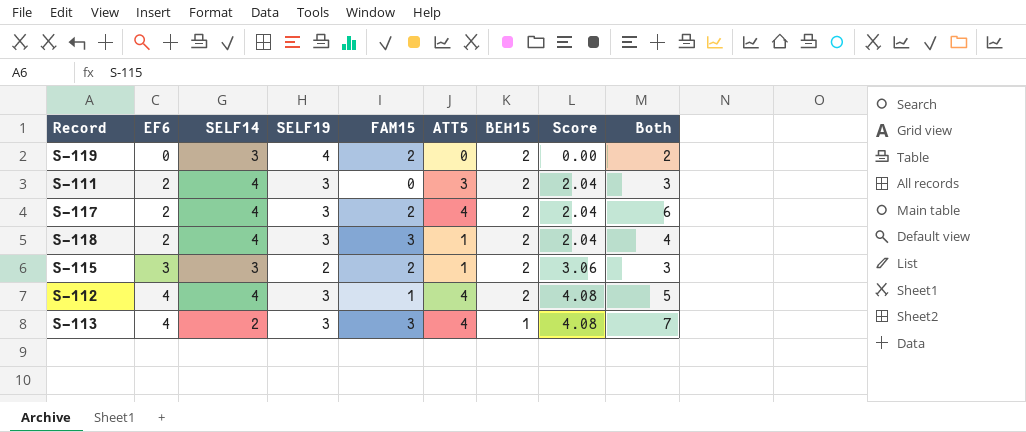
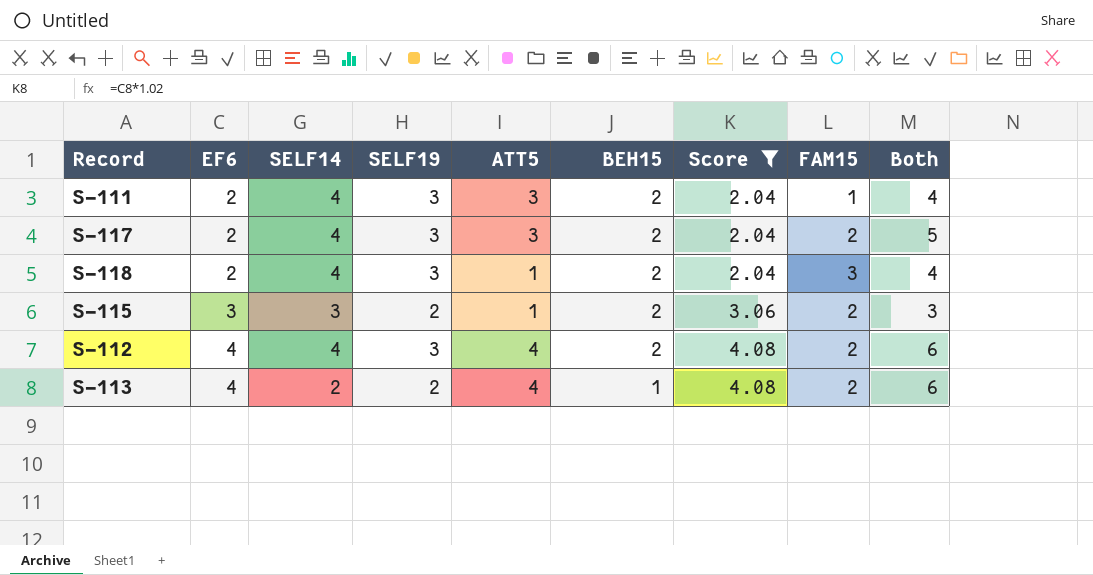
filter: none -> Score != 0.00
column FAM15 | position: 5 -> 8
S-111 | FAM15: 0 -> 1
S-111 | Both: 3 -> 4
S-117 | ATT5: 4 -> 3
S-117 | Both: 6 -> 5
S-112 | FAM15: 1 -> 2
S-112 | Both: 5 -> 6
S-113 | SELF19: 3 -> 2
S-113 | FAM15: 3 -> 2
S-113 | Both: 7 -> 6

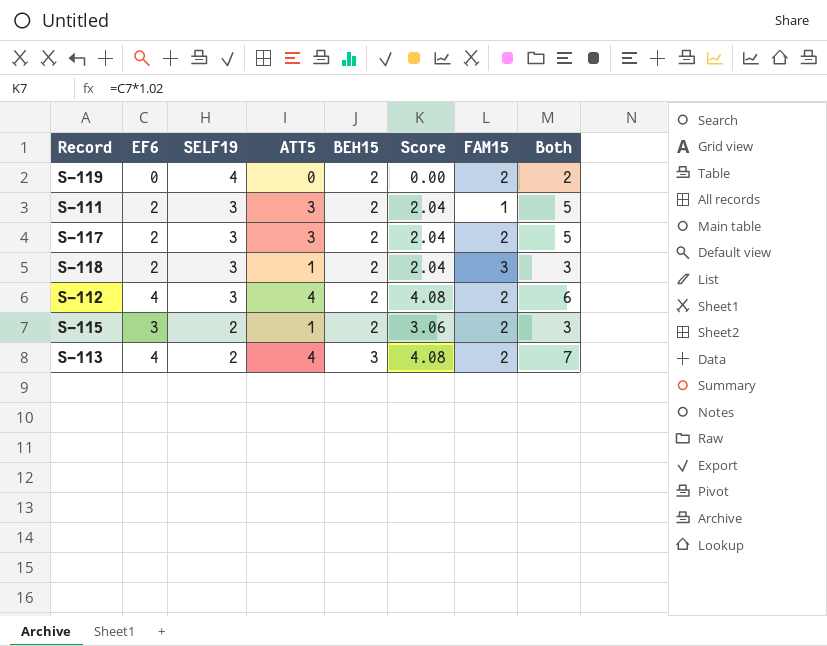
filter: Score != 0.00 -> none
row order: EF6 ascending -> SELF19 descending
column SELF14 | position: 3 -> none
column Both | formula: [ATT5] + [FAM15] -> [ATT5] + [BEH15]
S-113 | BEH15: 1 -> 3

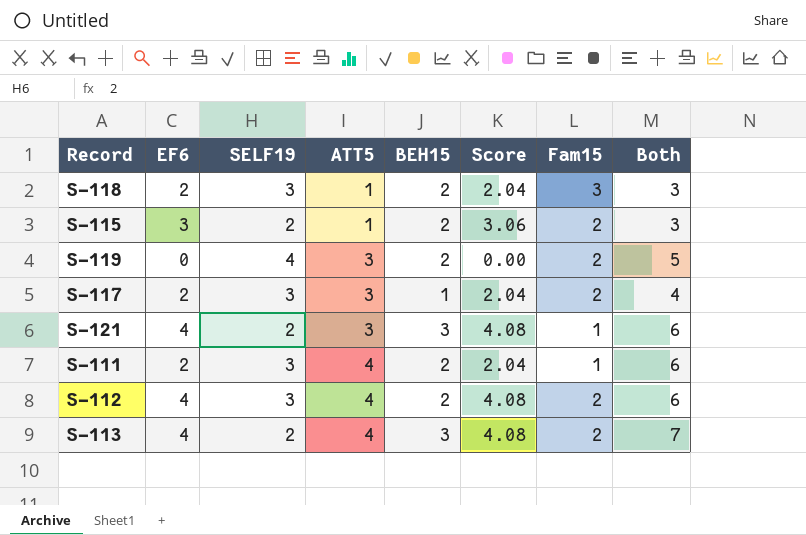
row order: SELF19 descending -> ATT5 ascending
column name: FAM15 -> Fam15
S-119 | ATT5: 0 -> 3
S-119 | Both: 2 -> 5
S-117 | BEH15: 2 -> 1
S-117 | Both: 5 -> 4
row S-121: none -> 4 | 2 | 3 | 3 | 4.08 | 1 | 6
S-111 | ATT5: 3 -> 4
S-111 | Both: 5 -> 6

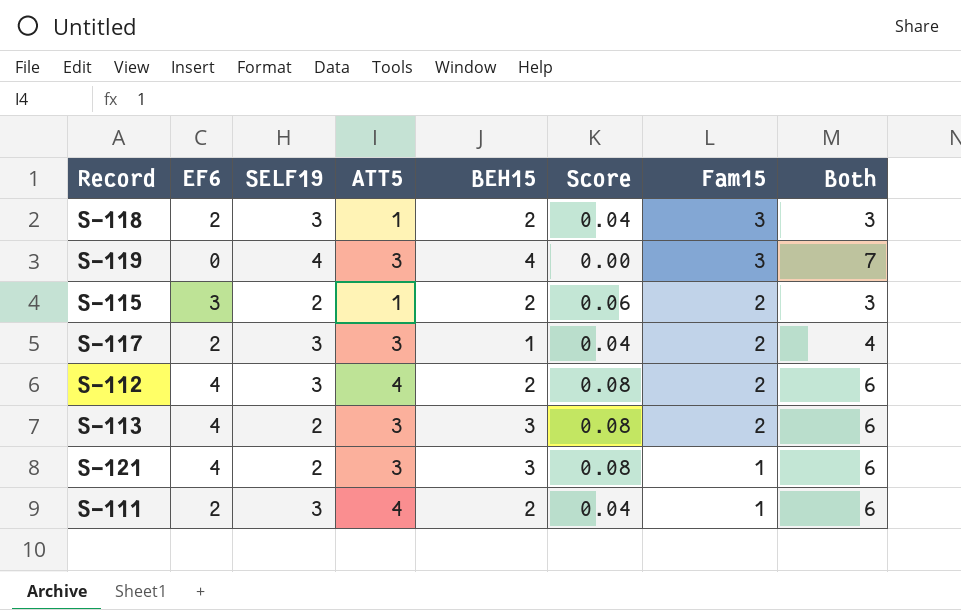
row order: ATT5 ascending -> Fam15 descending
column Score | formula: [EF6] * 1.02 -> [EF6] * 0.02
S-119 | BEH15: 2 -> 4
S-119 | Fam15: 2 -> 3
S-119 | Both: 5 -> 7
S-113 | ATT5: 4 -> 3
S-113 | Both: 7 -> 6

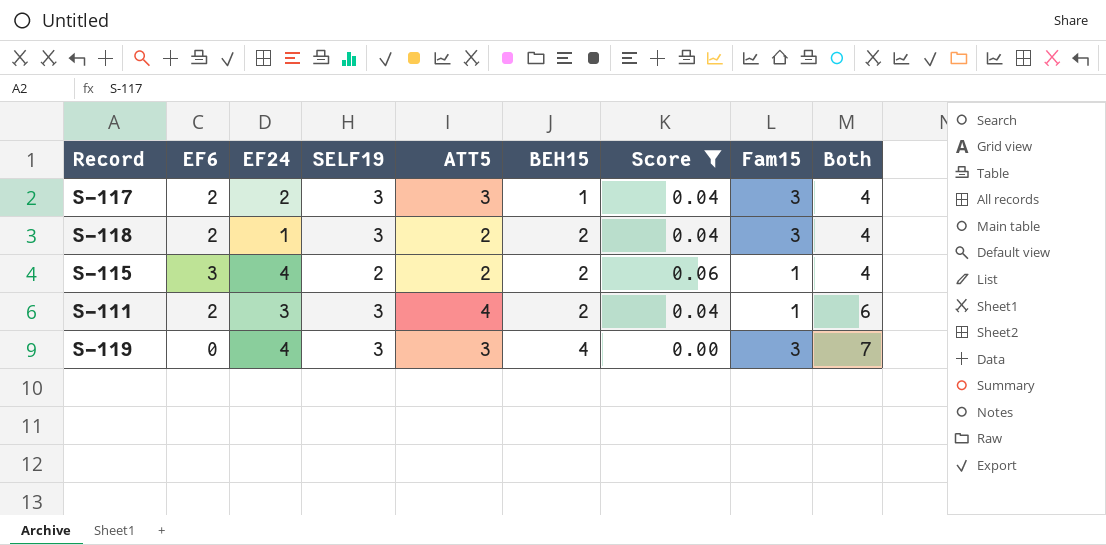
filter: none -> Score != 0.08
row order: Fam15 descending -> BEH15 ascending
column EF24 | position: none -> 3
S-117 | Fam15: 2 -> 3
S-118 | ATT5: 1 -> 2
S-118 | Both: 3 -> 4
S-115 | ATT5: 1 -> 2
S-115 | Fam15: 2 -> 1
S-115 | Both: 3 -> 4
S-119 | SELF19: 4 -> 3

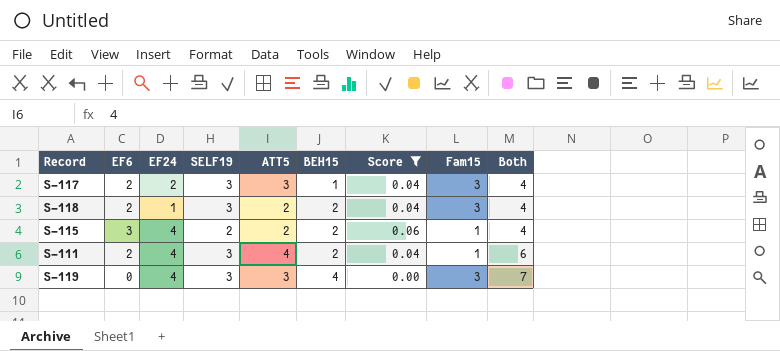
S-111 | EF24: 3 -> 4

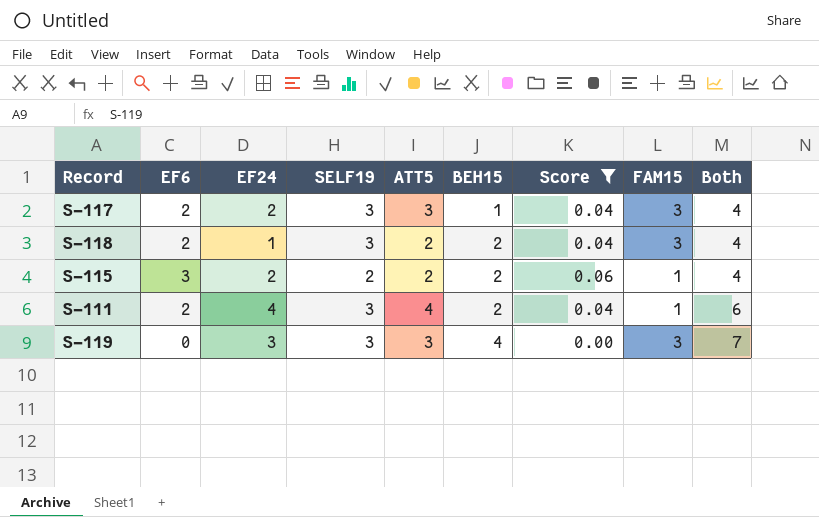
column name: Fam15 -> FAM15
S-115 | EF24: 4 -> 2
S-119 | EF24: 4 -> 3

